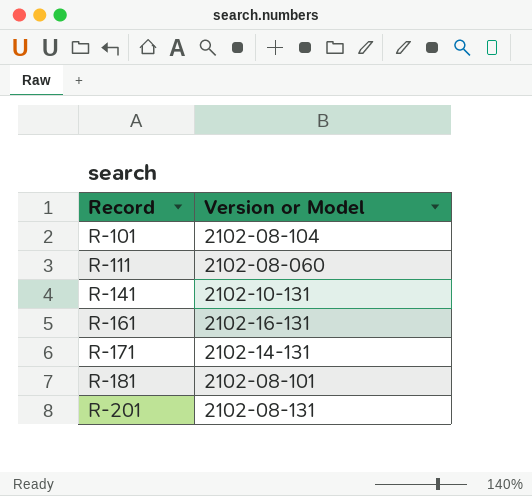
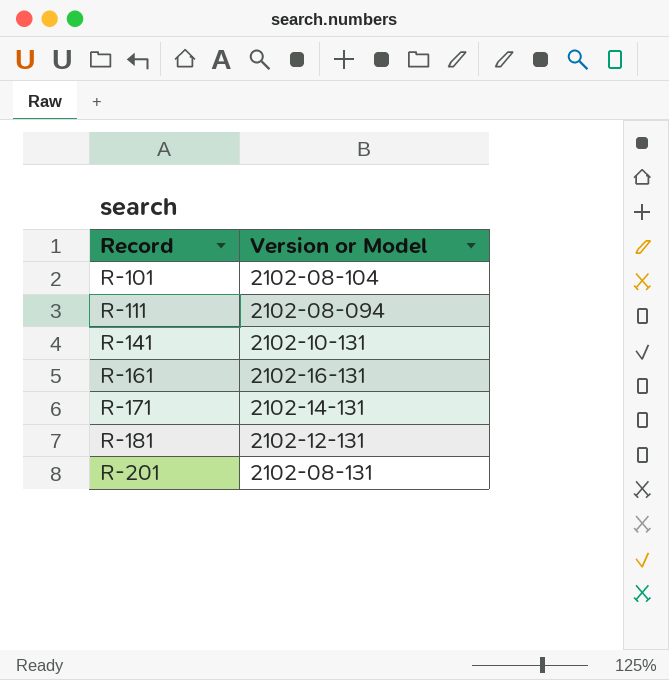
R-111 | Version or Model: 2102-08-060 -> 2102-08-094
R-181 | Version or Model: 2102-08-101 -> 2102-12-131

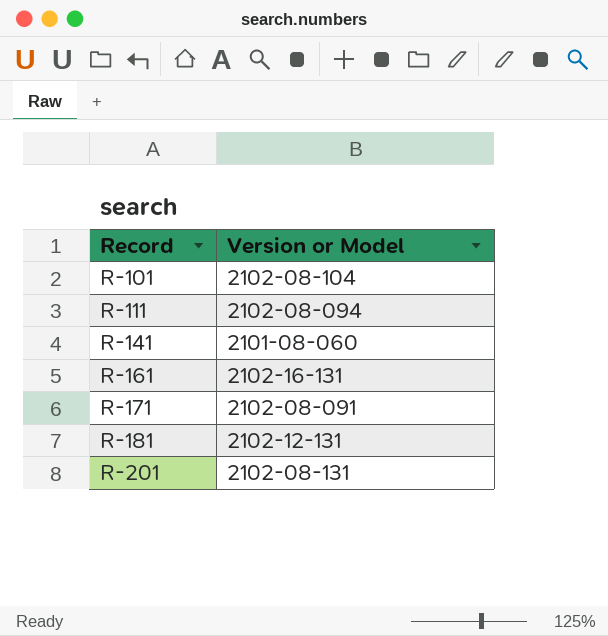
R-141 | Version or Model: 2102-10-131 -> 2101-08-060
R-171 | Version or Model: 2102-14-131 -> 2102-08-091

